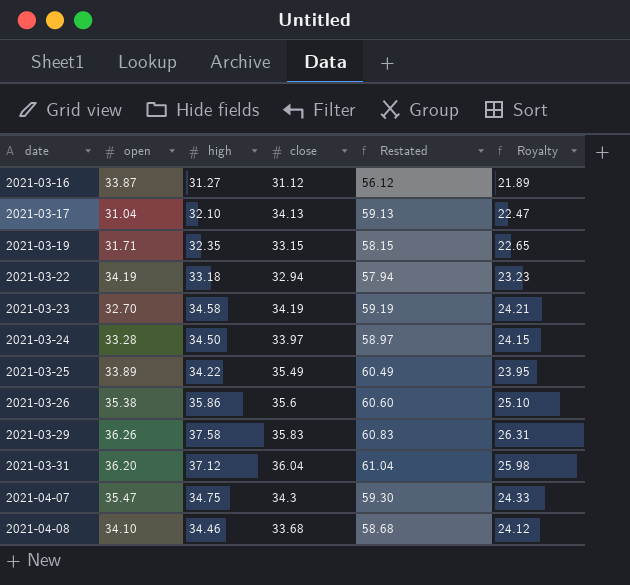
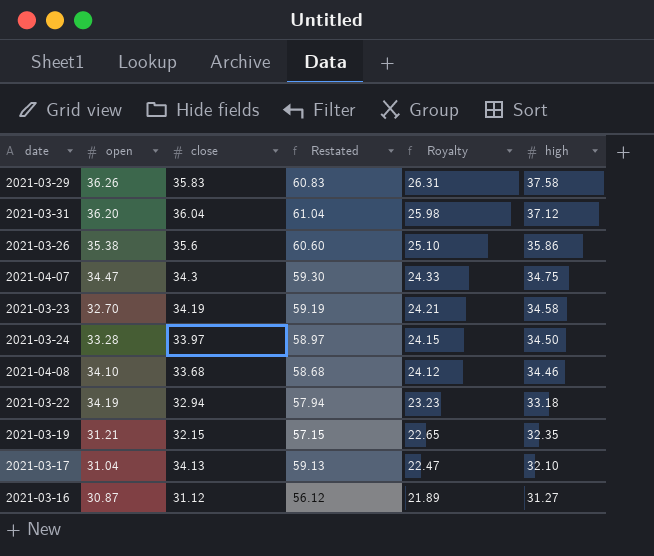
row order: date ascending -> Royalty descending
column high | position: 3 -> 6
row 2021-03-25: 33.89 | 34.22 | 35.49 | 60.49 | 23.95 -> none
2021-04-07 | open: 35.47 -> 34.47
2021-03-19 | open: 31.71 -> 31.21
2021-03-19 | close: 33.15 -> 32.15
2021-03-19 | Restated: 58.15 -> 57.15
2021-03-16 | open: 33.87 -> 30.87

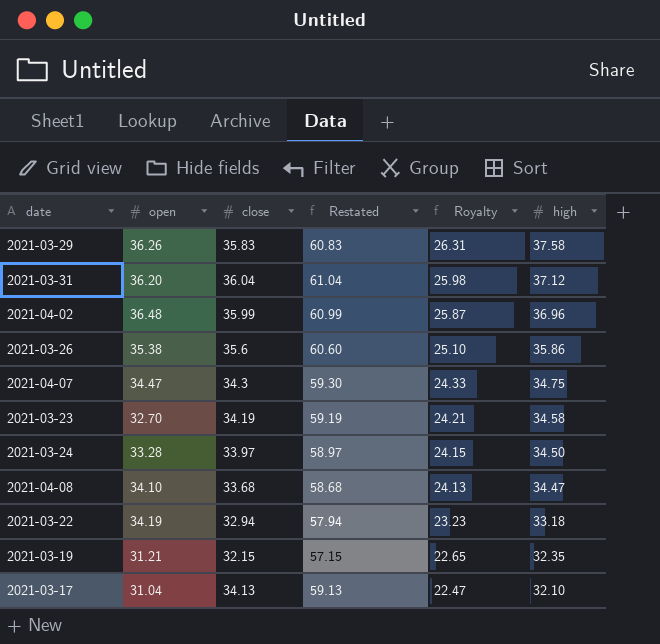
row 2021-03-16: 30.87 | 31.12 | 56.12 | 21.89 | 31.27 -> none
row 2021-04-02: none -> 36.48 | 35.99 | 60.99 | 25.87 | 36.96
2021-04-08 | Royalty: 24.12 -> 24.13
2021-04-08 | high: 34.46 -> 34.47

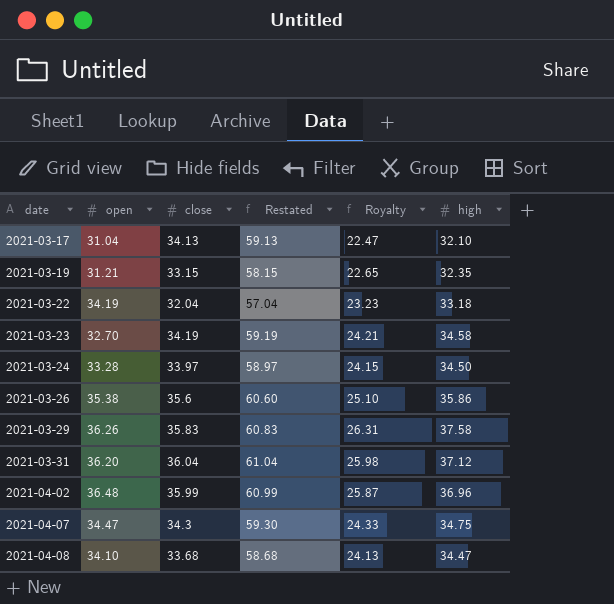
row order: Royalty descending -> date ascending
2021-03-19 | close: 32.15 -> 33.15
2021-03-19 | Restated: 57.15 -> 58.15
2021-03-22 | close: 32.94 -> 32.04
2021-03-22 | Restated: 57.94 -> 57.04

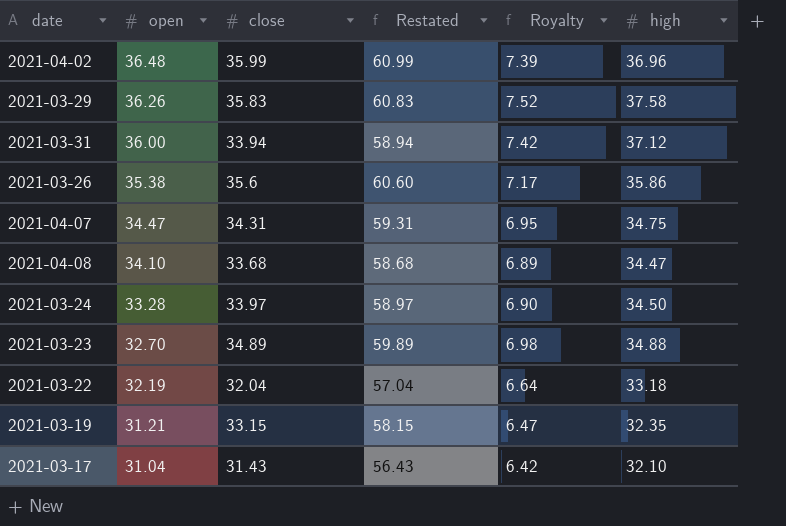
row order: date ascending -> open descending
column Royalty | formula: [high] * 0.7 -> [high] * 0.2
2021-03-31 | open: 36.20 -> 36.00
2021-03-31 | close: 36.04 -> 33.94
2021-03-31 | Restated: 61.04 -> 58.94
2021-04-07 | close: 34.3 -> 34.31
2021-04-07 | Restated: 59.30 -> 59.31
2021-03-23 | close: 34.19 -> 34.89
2021-03-23 | Restated: 59.19 -> 59.89
2021-03-23 | high: 34.58 -> 34.88
2021-03-22 | open: 34.19 -> 32.19
2021-03-17 | close: 34.13 -> 31.43
2021-03-17 | Restated: 59.13 -> 56.43

